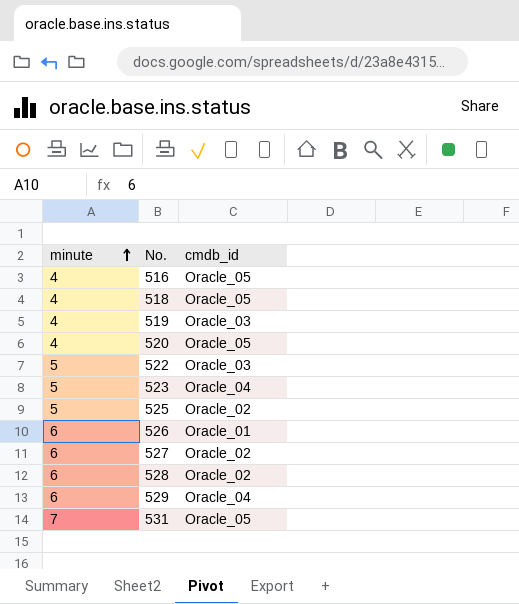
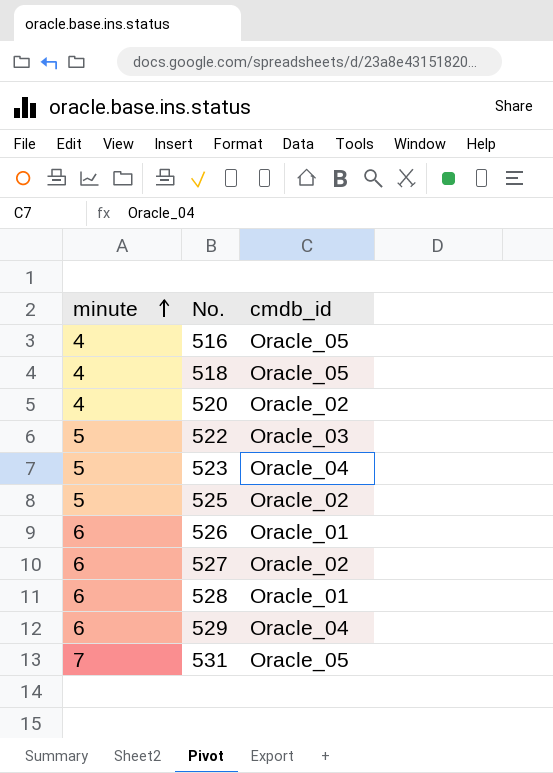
row 519: 4 | Oracle_03 -> none
520 | cmdb_id: Oracle_05 -> Oracle_02
528 | cmdb_id: Oracle_02 -> Oracle_01

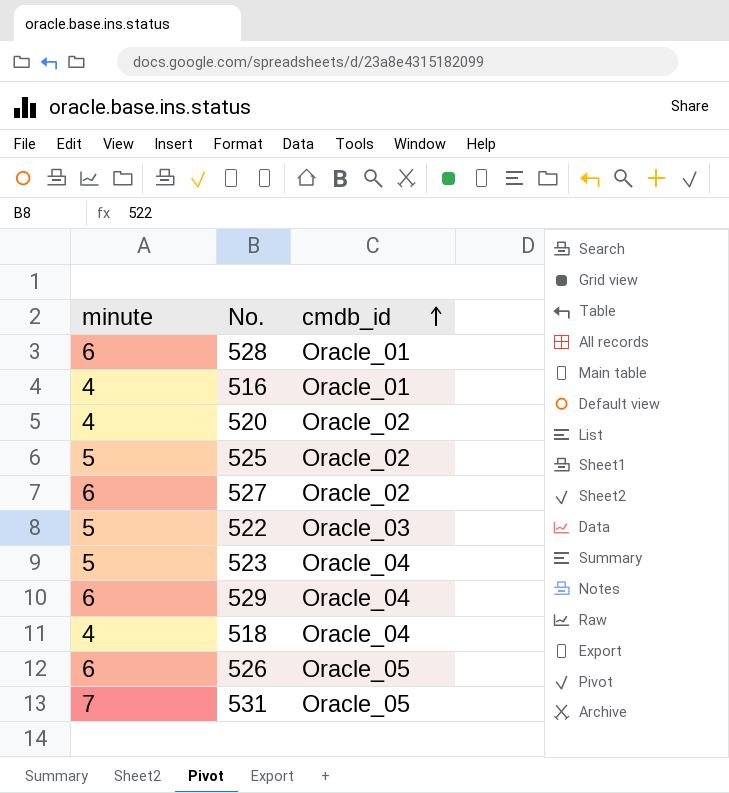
row order: minute ascending -> cmdb_id ascending
516 | cmdb_id: Oracle_05 -> Oracle_01
518 | cmdb_id: Oracle_05 -> Oracle_04
526 | cmdb_id: Oracle_01 -> Oracle_05

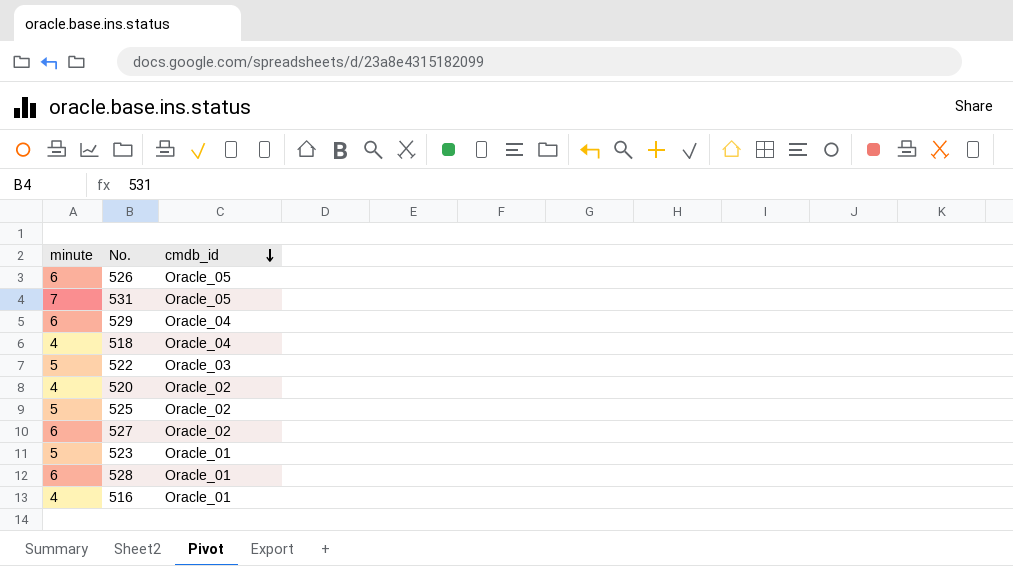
row order: cmdb_id ascending -> cmdb_id descending
523 | cmdb_id: Oracle_04 -> Oracle_01

